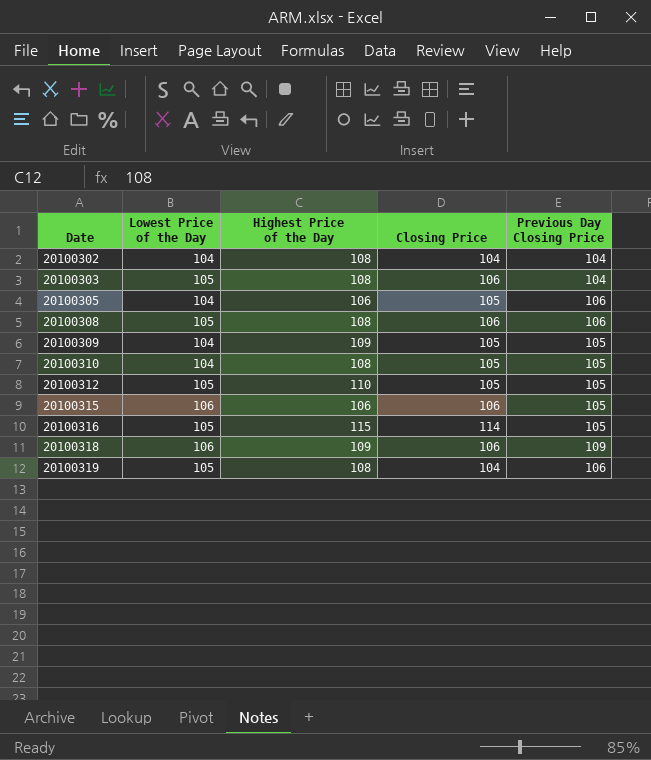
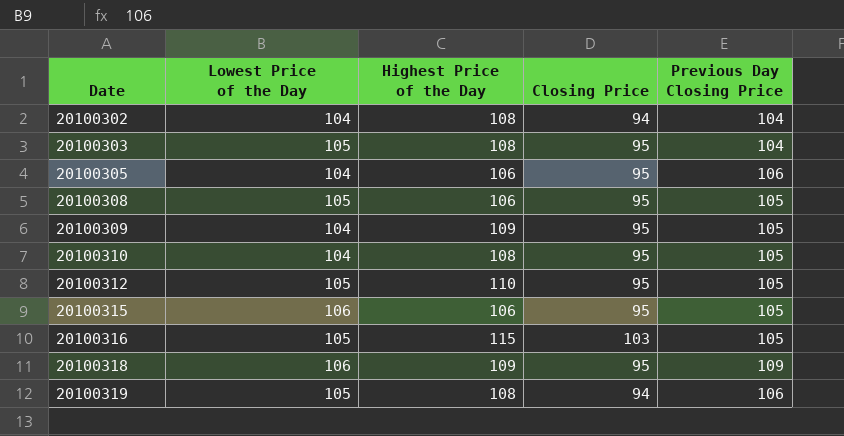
20100302 | Closing Price: 104 -> 94
20100303 | Closing Price: 106 -> 95
20100305 | Closing Price: 105 -> 95
20100308 | Highest Price of the Day: 108 -> 106
20100308 | Closing Price: 106 -> 95
20100308 | Previous Day Closing Price: 106 -> 105
20100309 | Closing Price: 105 -> 95
20100310 | Closing Price: 105 -> 95
20100312 | Closing Price: 105 -> 95
20100315 | Closing Price: 106 -> 95
20100316 | Closing Price: 114 -> 103
20100318 | Closing Price: 106 -> 95
20100319 | Closing Price: 104 -> 94

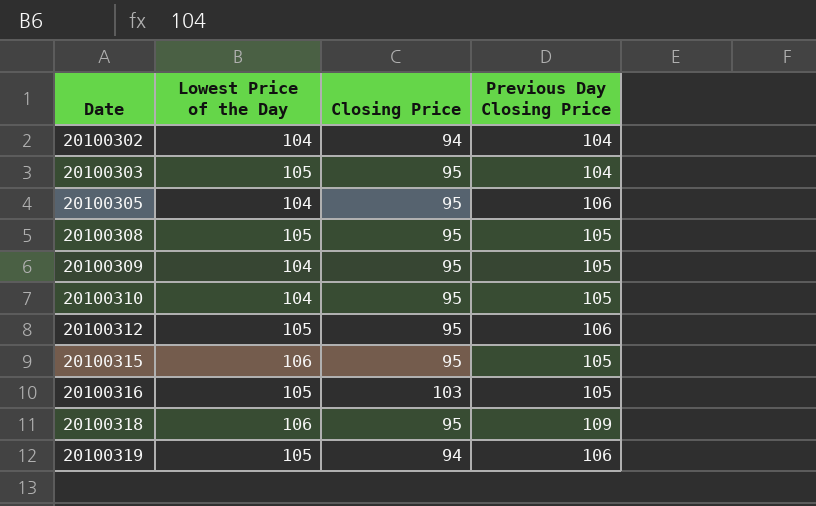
column Highest Price of the Day | position: 3 -> none
20100312 | Previous Day Closing Price: 105 -> 106

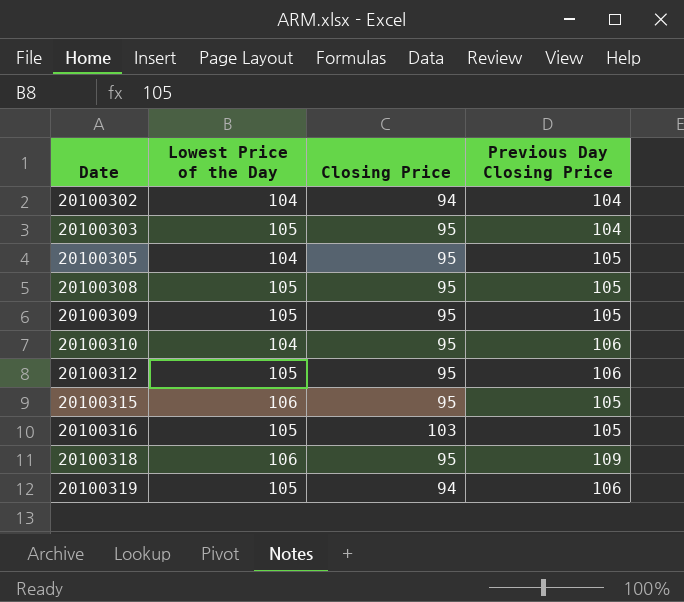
20100305 | Previous Day Closing Price: 106 -> 105
20100309 | Lowest Price of the Day: 104 -> 105
20100310 | Previous Day Closing Price: 105 -> 106

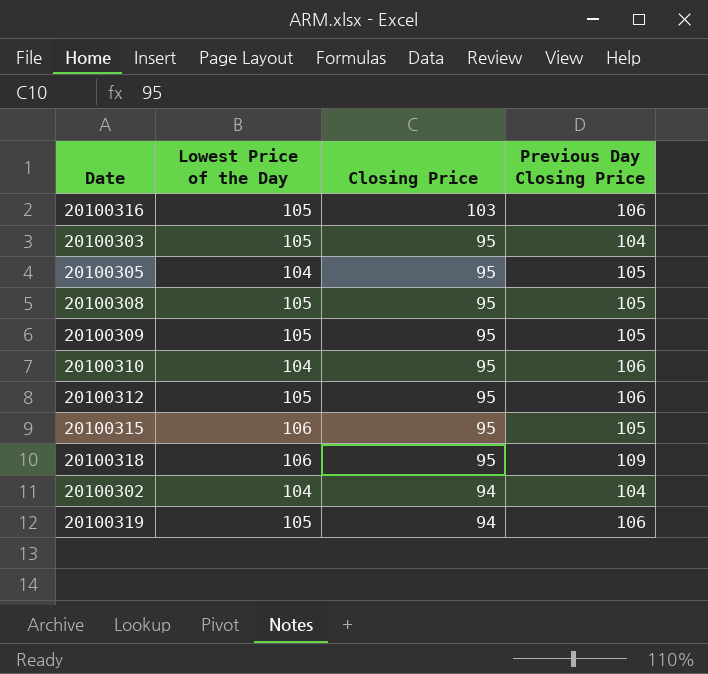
row order: Date ascending -> Closing Price descending
20100316 | Previous Day Closing Price: 105 -> 106

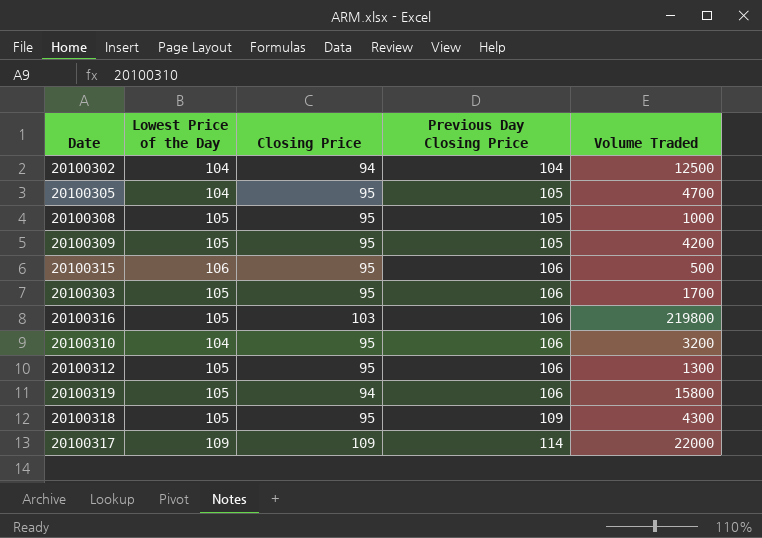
row order: Closing Price descending -> Previous Day Closing Price ascending
column Volume Traded | position: none -> 5
20100315 | Previous Day Closing Price: 105 -> 106
20100303 | Previous Day Closing Price: 104 -> 106
20100318 | Lowest Price of the Day: 106 -> 105
row 20100317: none -> 109 | 109 | 114 | 22000

